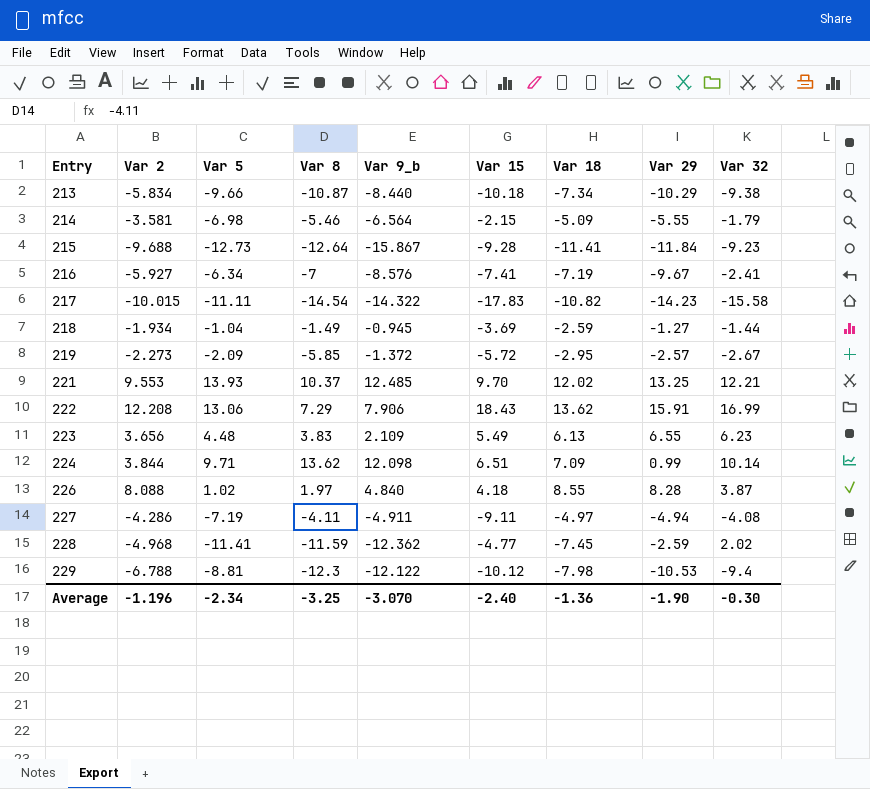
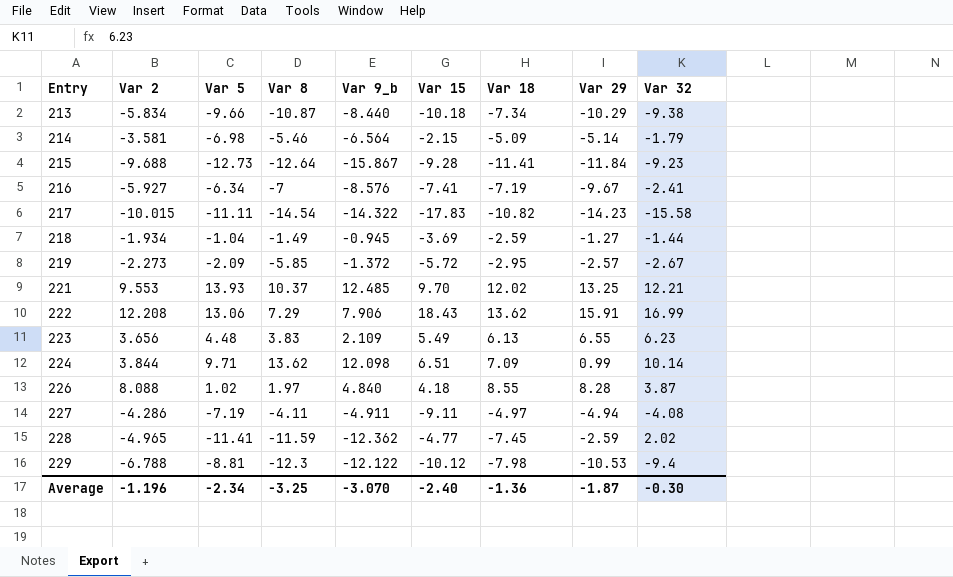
214 | Var 29: -5.55 -> -5.14
228 | Var 2: -4.968 -> -4.965
Average | Var 29: -1.90 -> -1.87

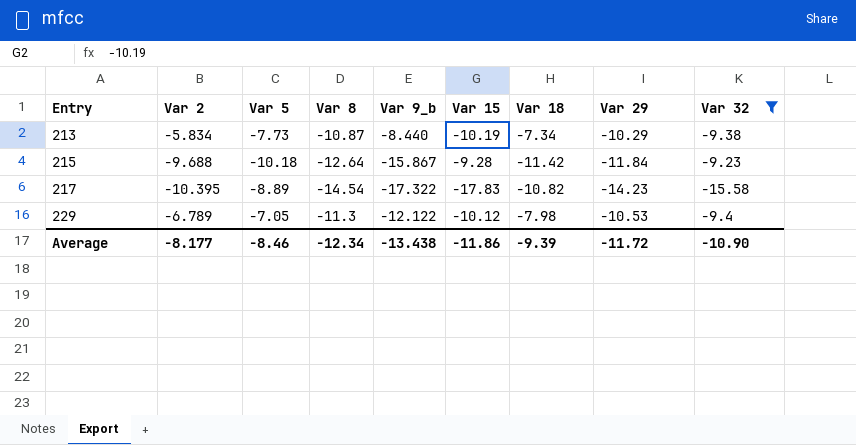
filter: none -> Var 32 <= -9.23
213 | Var 5: -9.66 -> -7.73
213 | Var 15: -10.18 -> -10.19
215 | Var 5: -12.73 -> -10.18
215 | Var 18: -11.41 -> -11.42
217 | Var 2: -10.015 -> -10.395
217 | Var 5: -11.11 -> -8.89
217 | Var 9_b: -14.322 -> -17.322
229 | Var 2: -6.788 -> -6.789
229 | Var 5: -8.81 -> -7.05
229 | Var 8: -12.3 -> -11.3
Average | Var 2: -1.196 -> -8.177
Average | Var 5: -2.34 -> -8.46
Average | Var 8: -3.25 -> -12.34
Average | Var 9_b: -3.070 -> -13.438
Average | Var 15: -2.40 -> -11.86
Average | Var 18: -1.36 -> -9.39
Average | Var 29: -1.87 -> -11.72
Average | Var 32: -0.30 -> -10.90

